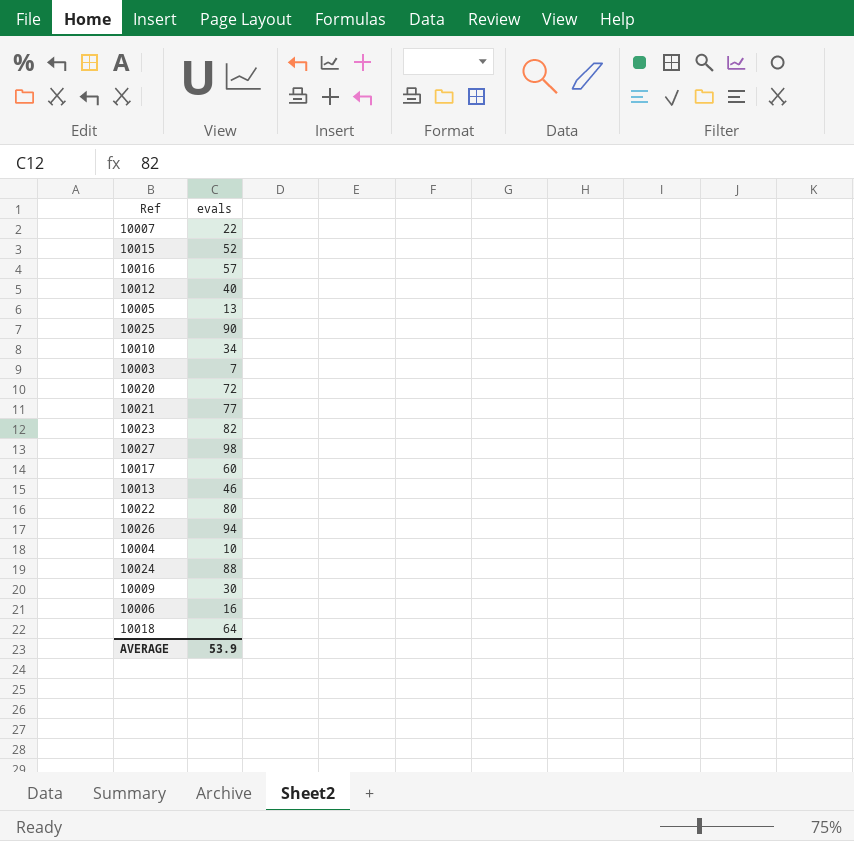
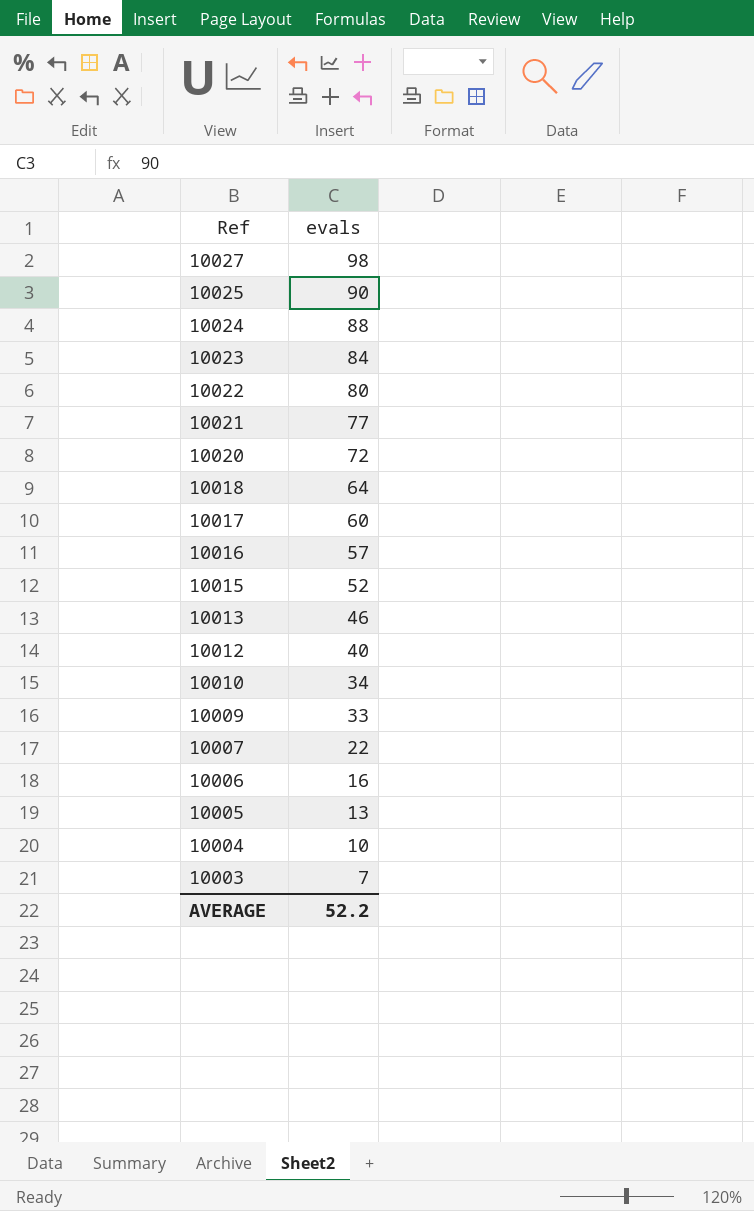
row order: none -> Ref descending
row 10026: 94 -> none
10023 | evals: 82 -> 84
10009 | evals: 30 -> 33
AVERAGE | evals: 53.9 -> 52.2

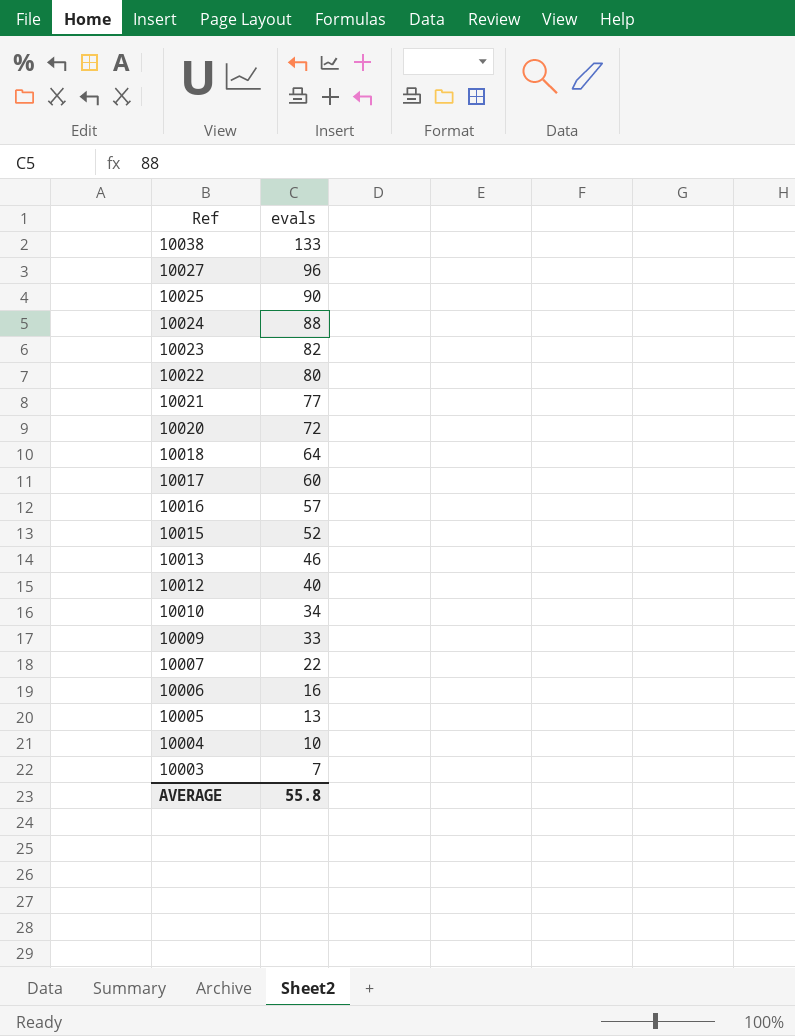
row 10038: none -> 133
10027 | evals: 98 -> 96
10023 | evals: 84 -> 82
AVERAGE | evals: 52.2 -> 55.8

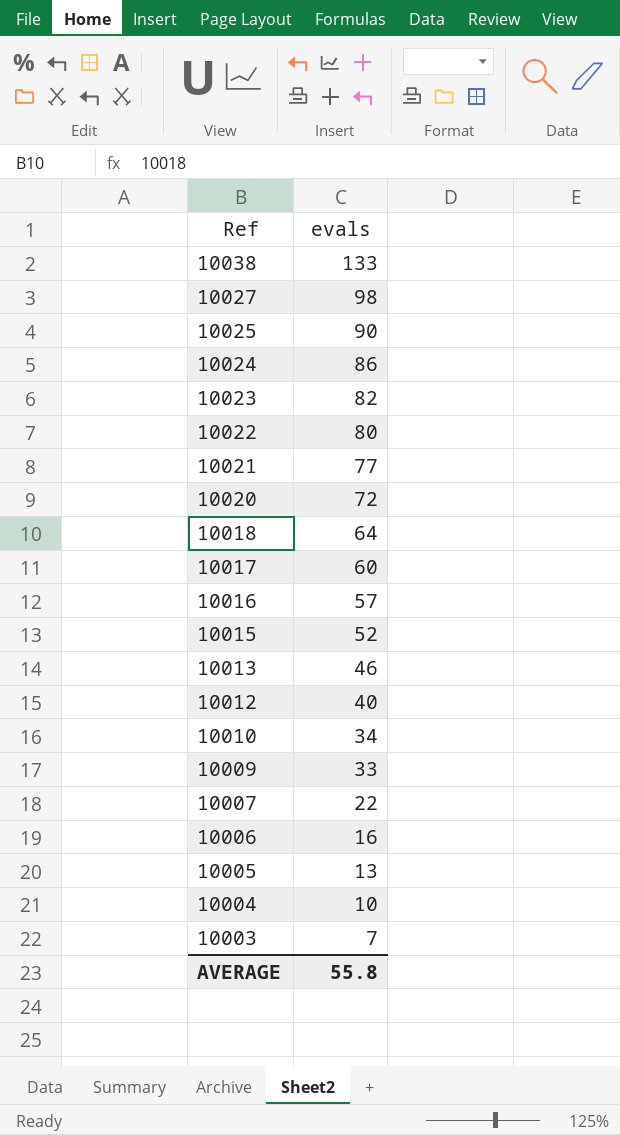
10027 | evals: 96 -> 98
10024 | evals: 88 -> 86

